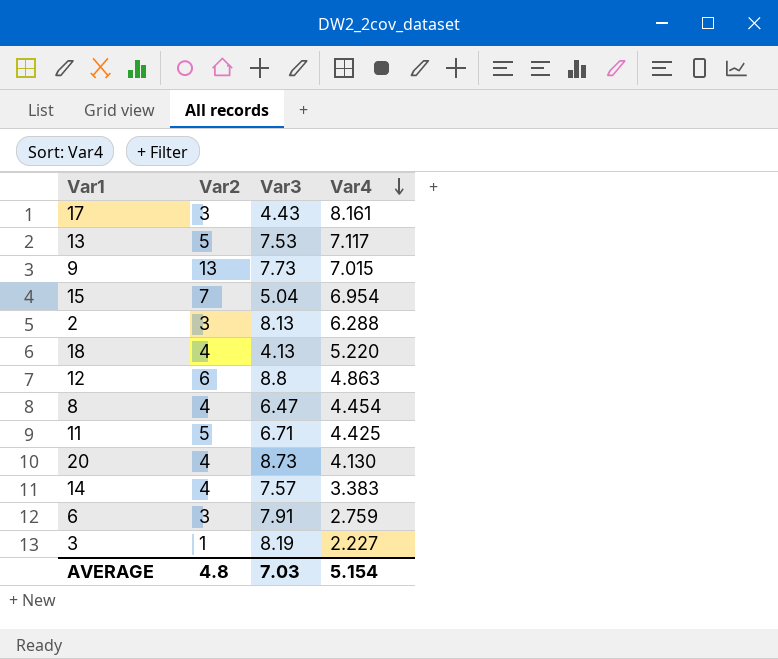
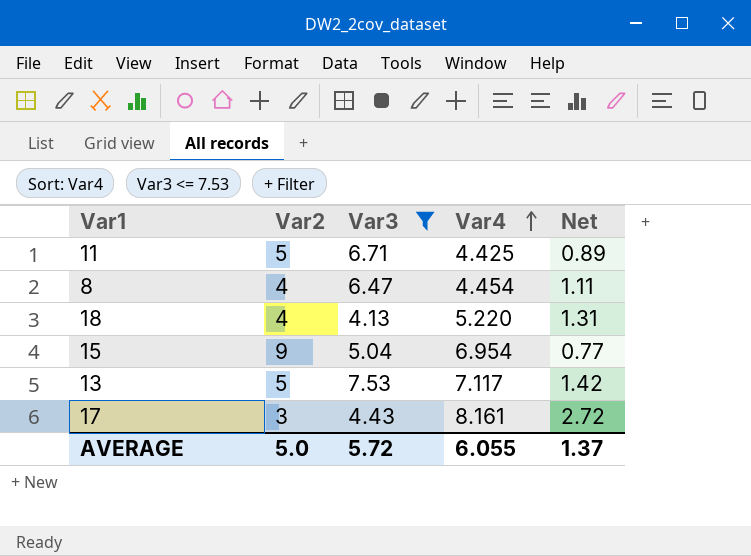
filter: none -> Var3 <= 7.53
row order: Var4 descending -> Var4 ascending
column Net | formula: none -> [Var4] / [Var2]
15 | Var2: 7 -> 9
AVERAGE | Var2: 4.8 -> 5.0
AVERAGE | Var3: 7.03 -> 5.72
AVERAGE | Var4: 5.154 -> 6.055

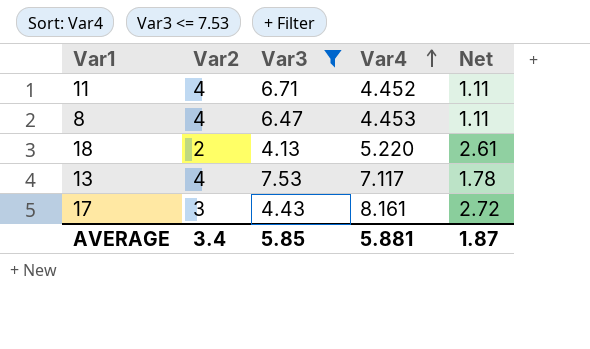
row 15: 9 | 5.04 | 6.954 | 0.77 -> none
11 | Var2: 5 -> 4
11 | Var4: 4.425 -> 4.452
11 | Net: 0.89 -> 1.11
8 | Var4: 4.454 -> 4.453
18 | Var2: 4 -> 2
18 | Net: 1.31 -> 2.61
13 | Var2: 5 -> 4
13 | Net: 1.42 -> 1.78
AVERAGE | Var2: 5.0 -> 3.4
AVERAGE | Var3: 5.72 -> 5.85
AVERAGE | Var4: 6.055 -> 5.881
AVERAGE | Net: 1.37 -> 1.87

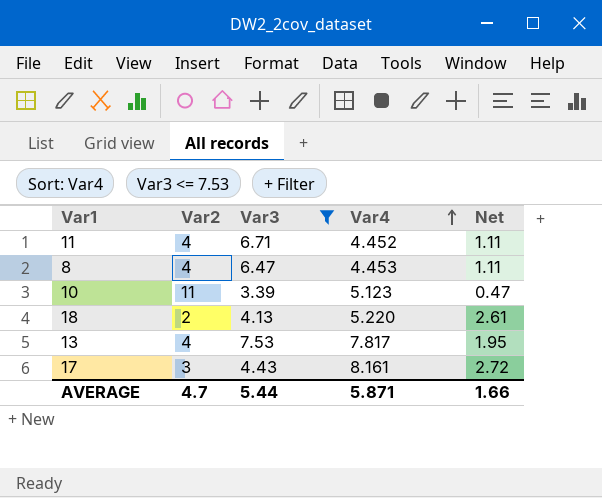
row 10: none -> 11 | 3.39 | 5.123 | 0.47
13 | Var4: 7.117 -> 7.817
13 | Net: 1.78 -> 1.95
AVERAGE | Var2: 3.4 -> 4.7
AVERAGE | Var3: 5.85 -> 5.44
AVERAGE | Var4: 5.881 -> 5.871
AVERAGE | Net: 1.87 -> 1.66

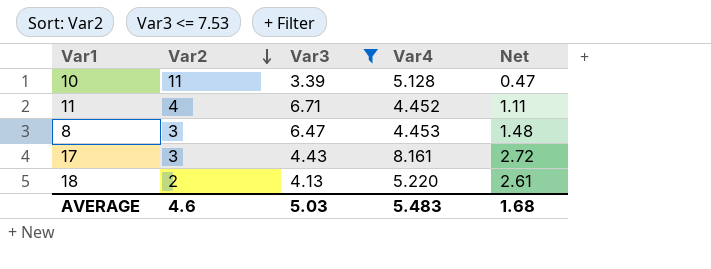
row order: Var4 ascending -> Var2 descending
row 13: 4 | 7.53 | 7.817 | 1.95 -> none
10 | Var4: 5.123 -> 5.128
8 | Var2: 4 -> 3
8 | Net: 1.11 -> 1.48
AVERAGE | Var2: 4.7 -> 4.6
AVERAGE | Var3: 5.44 -> 5.03
AVERAGE | Var4: 5.871 -> 5.483
AVERAGE | Net: 1.66 -> 1.68

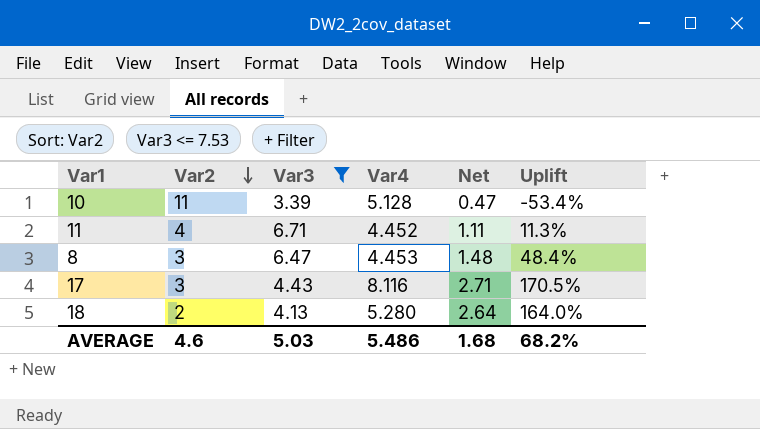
column Uplift | formula: none -> ([Var4] - [Var2]) / [Var2]
17 | Var4: 8.161 -> 8.116
17 | Net: 2.72 -> 2.71
18 | Var4: 5.220 -> 5.280
18 | Net: 2.61 -> 2.64
AVERAGE | Var4: 5.483 -> 5.486

